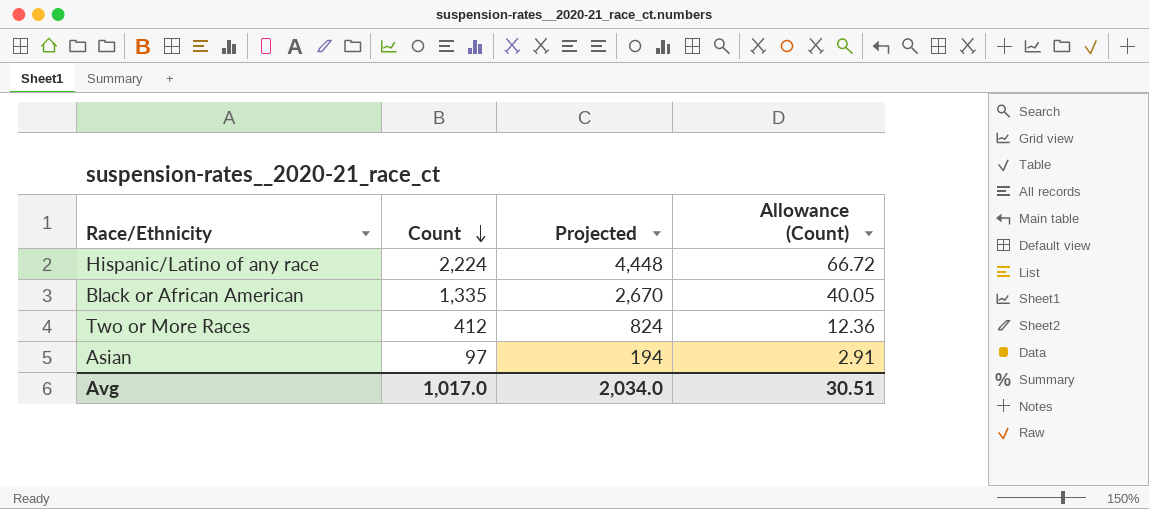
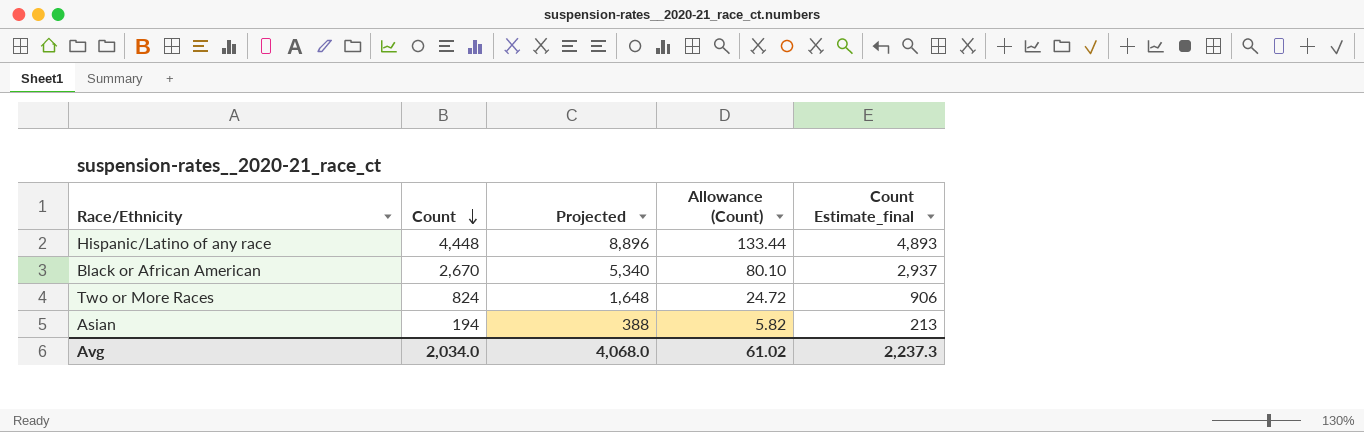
column Count Estimate_final | formula: none -> [Count] * 1.1
Hispanic/Latino of any race | Count: 2,224 -> 4,448
Hispanic/Latino of any race | Projected: 4,448 -> 8,896
Hispanic/Latino of any race | Allowance (Count): 66.72 -> 133.44
Black or African American | Count: 1,335 -> 2,670
Black or African American | Projected: 2,670 -> 5,340
Black or African American | Allowance (Count): 40.05 -> 80.10
Two or More Races | Count: 412 -> 824
Two or More Races | Projected: 824 -> 1,648
Two or More Races | Allowance (Count): 12.36 -> 24.72
Asian | Count: 97 -> 194
Asian | Projected: 194 -> 388
Asian | Allowance (Count): 2.91 -> 5.82
Avg | Count: 1,017.0 -> 2,034.0
Avg | Projected: 2,034.0 -> 4,068.0
Avg | Allowance (Count): 30.51 -> 61.02

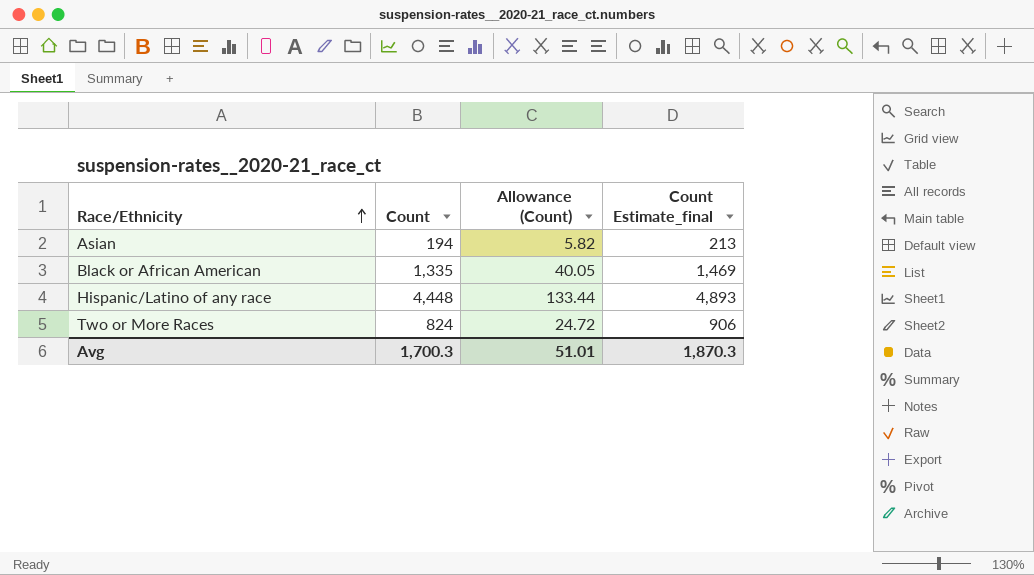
row order: Count descending -> Race/Ethnicity ascending
column Projected | formula: [Count] * 2 -> none
Black or African American | Count: 2,670 -> 1,335
Black or African American | Allowance (Count): 80.10 -> 40.05
Black or African American | Count Estimate_final: 2,937 -> 1,469
Avg | Count: 2,034.0 -> 1,700.3
Avg | Allowance (Count): 61.02 -> 51.01
Avg | Count Estimate_final: 2,237.3 -> 1,870.3

